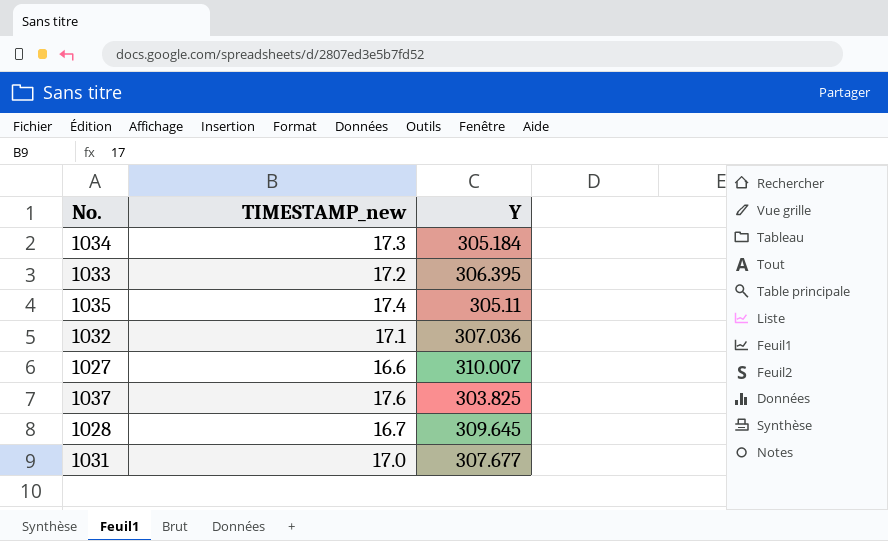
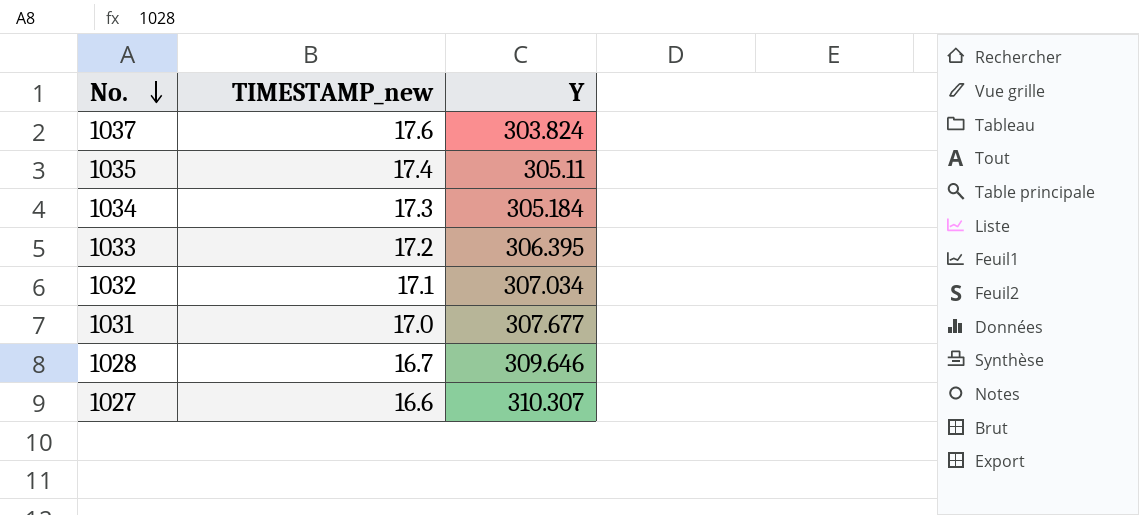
row order: none -> No. descending
1037 | Y: 303.825 -> 303.824
1032 | Y: 307.036 -> 307.034
1028 | Y: 309.645 -> 309.646
1027 | Y: 310.007 -> 310.307

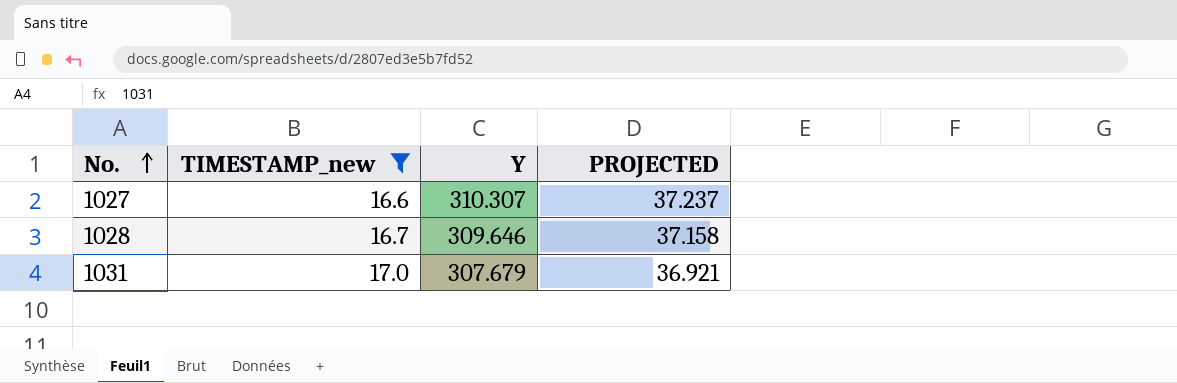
filter: none -> TIMESTAMP_new <= 17.0
row order: No. descending -> No. ascending
column PROJECTED | formula: none -> [Y] * 0.12
1031 | Y: 307.677 -> 307.679

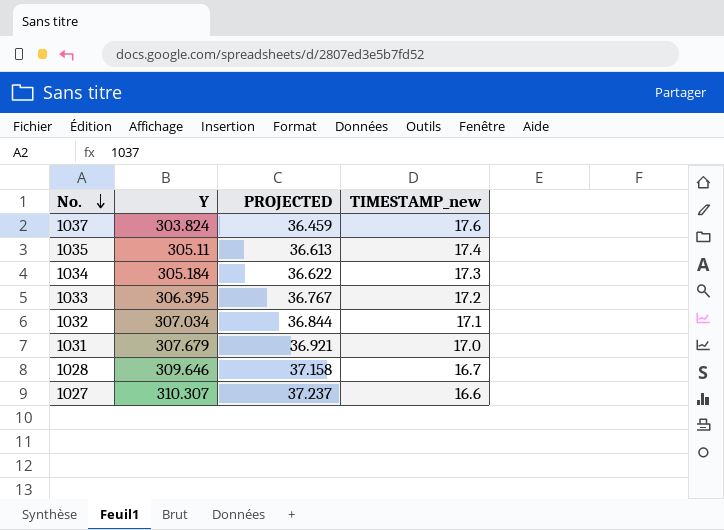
filter: TIMESTAMP_new <= 17.0 -> none
row order: No. ascending -> No. descending
column TIMESTAMP_new | position: 2 -> 4

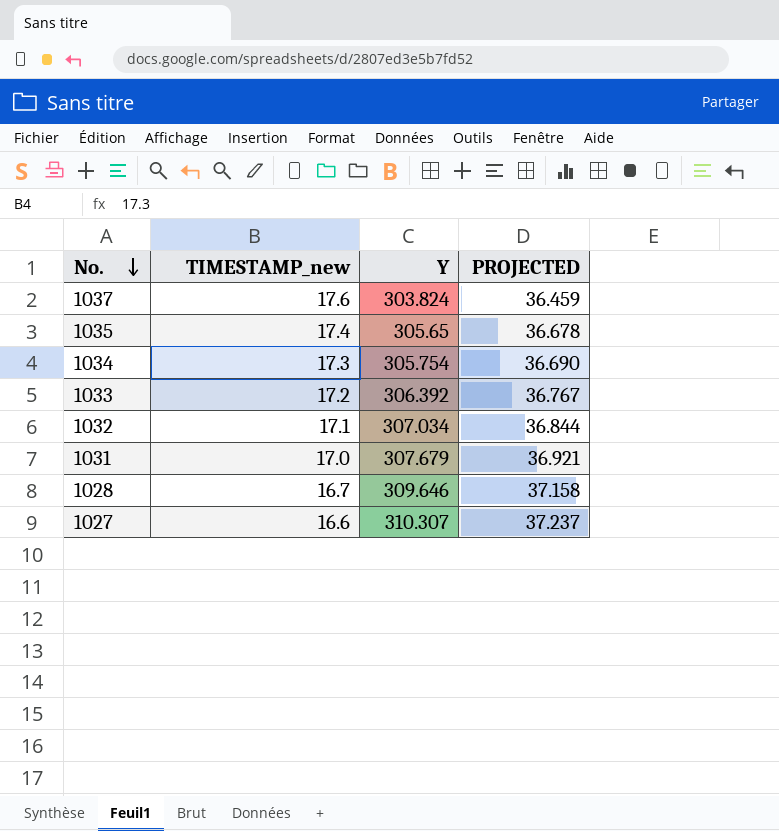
column TIMESTAMP_new | position: 4 -> 2
1035 | Y: 305.11 -> 305.65
1035 | PROJECTED: 36.613 -> 36.678
1034 | Y: 305.184 -> 305.754
1034 | PROJECTED: 36.622 -> 36.690
1033 | Y: 306.395 -> 306.392

